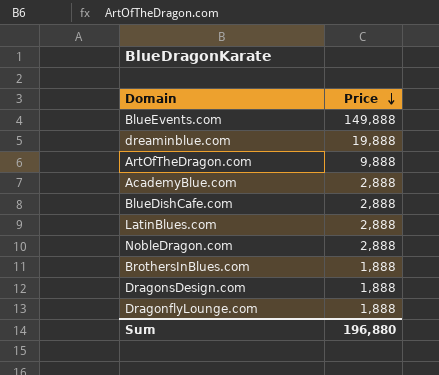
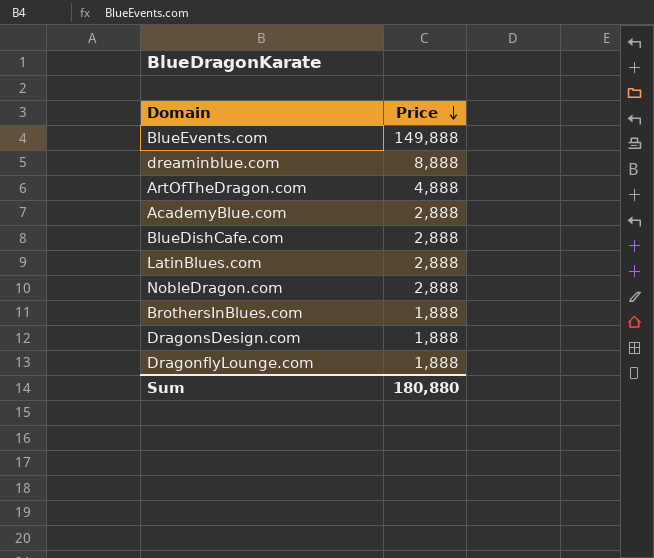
dreaminblue.com | Price: 19,888 -> 8,888
ArtOfTheDragon.com | Price: 9,888 -> 4,888
Sum | Price: 196,880 -> 180,880

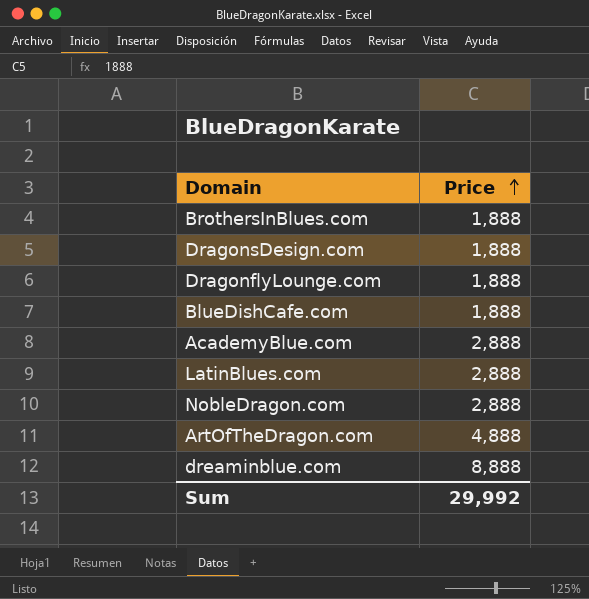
row order: Price descending -> Price ascending
row BlueEvents.com: 149,888 -> none
BlueDishCafe.com | Price: 2,888 -> 1,888
Sum | Price: 180,880 -> 29,992

